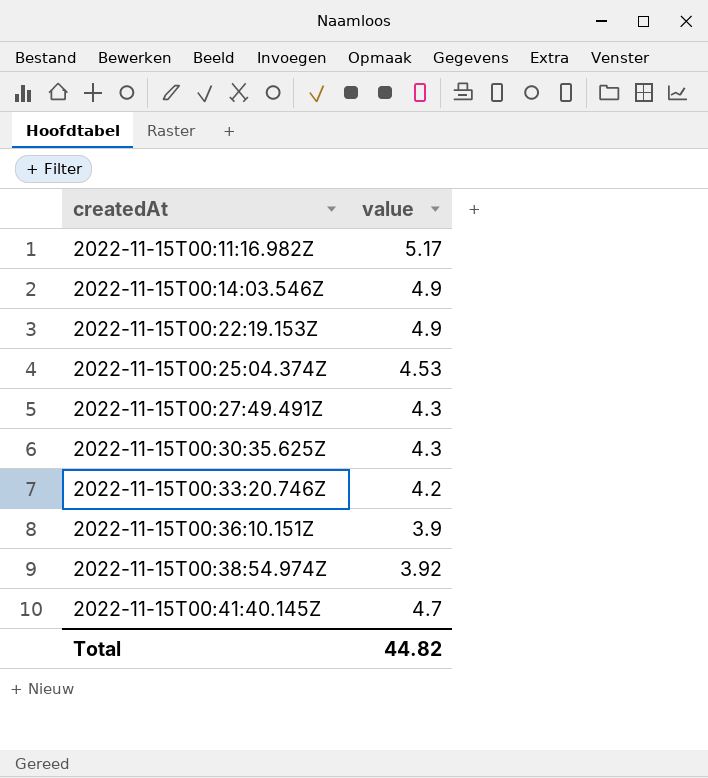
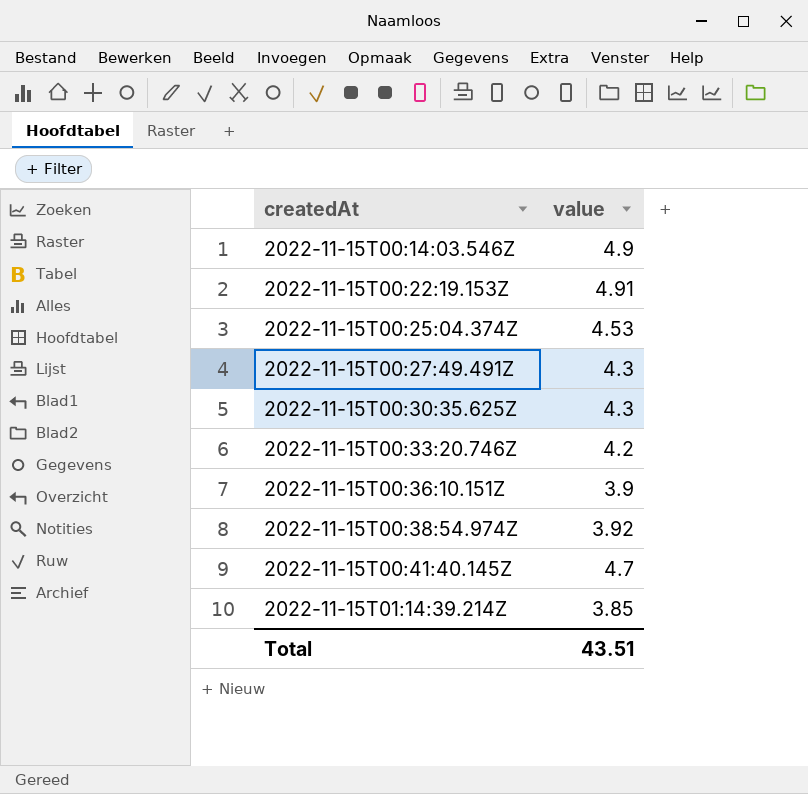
row 2022-11-15T00:11:16.982Z: 5.17 -> none
2022-11-15T00:22:19.153Z | value: 4.9 -> 4.91
row 2022-11-15T01:14:39.214Z: none -> 3.85
Total | value: 44.82 -> 43.51

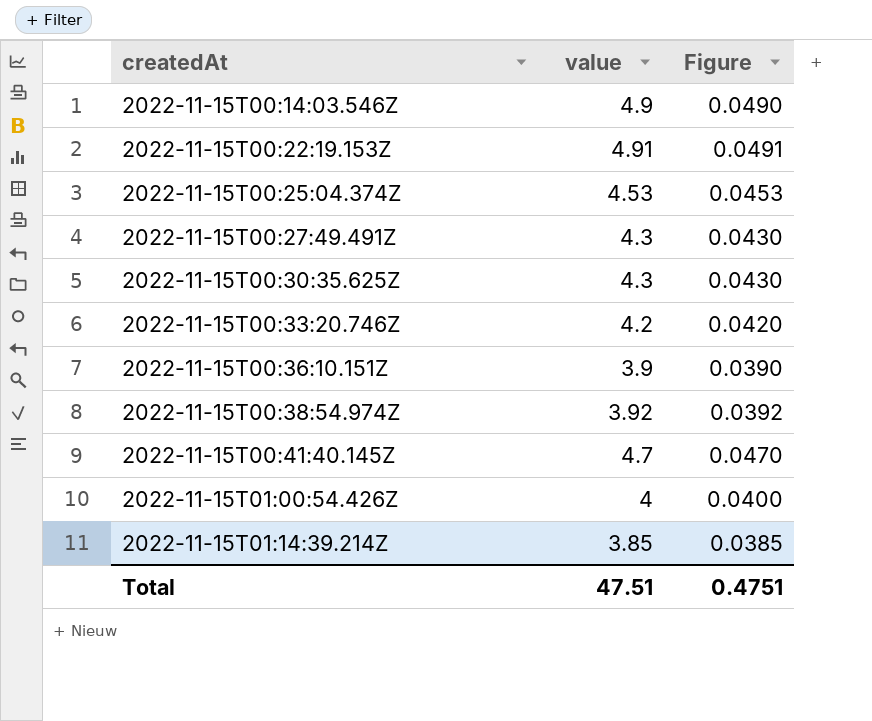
column Figure | formula: none -> [value] * 0.01
row 2022-11-15T01:00:54.426Z: none -> 4 | 0.0400
Total | value: 43.51 -> 47.51

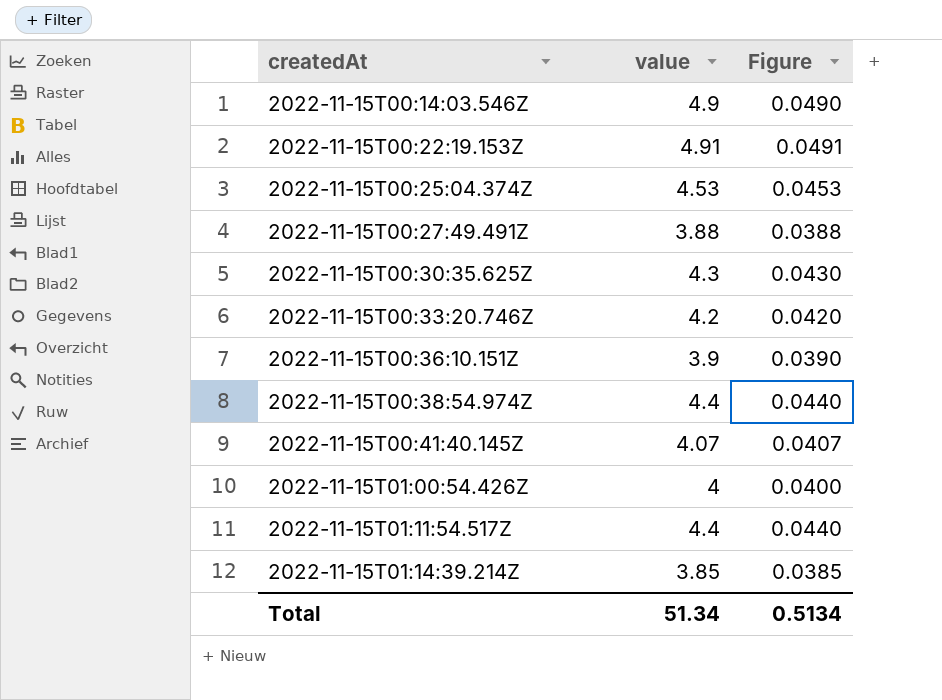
2022-11-15T00:27:49.491Z | value: 4.3 -> 3.88
2022-11-15T00:27:49.491Z | Figure: 0.0430 -> 0.0388
2022-11-15T00:38:54.974Z | value: 3.92 -> 4.4
2022-11-15T00:38:54.974Z | Figure: 0.0392 -> 0.0440
2022-11-15T00:41:40.145Z | value: 4.7 -> 4.07
2022-11-15T00:41:40.145Z | Figure: 0.0470 -> 0.0407
row 2022-11-15T01:11:54.517Z: none -> 4.4 | 0.0440
Total | value: 47.51 -> 51.34
Total | Figure: 0.4751 -> 0.5134

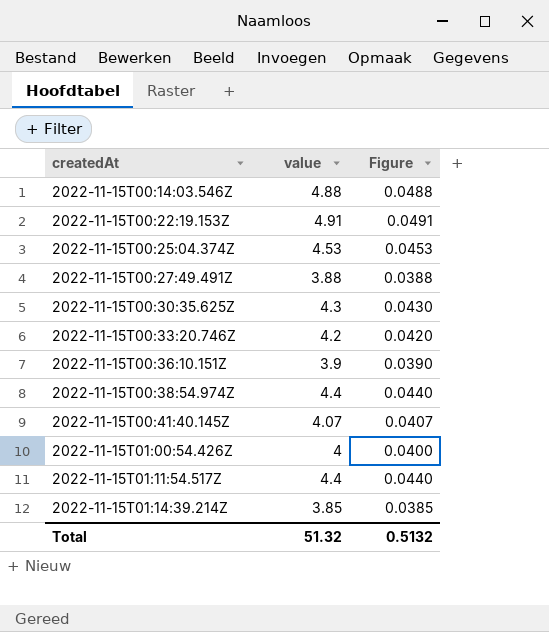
2022-11-15T00:14:03.546Z | value: 4.9 -> 4.88
2022-11-15T00:14:03.546Z | Figure: 0.0490 -> 0.0488
Total | value: 51.34 -> 51.32
Total | Figure: 0.5134 -> 0.5132

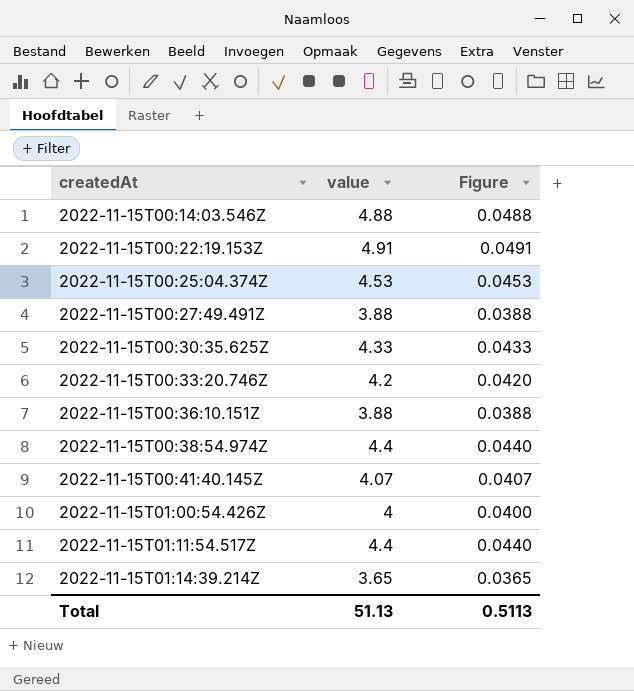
2022-11-15T00:30:35.625Z | value: 4.3 -> 4.33
2022-11-15T00:30:35.625Z | Figure: 0.0430 -> 0.0433
2022-11-15T00:36:10.151Z | value: 3.9 -> 3.88
2022-11-15T00:36:10.151Z | Figure: 0.0390 -> 0.0388
2022-11-15T01:14:39.214Z | value: 3.85 -> 3.65
2022-11-15T01:14:39.214Z | Figure: 0.0385 -> 0.0365
Total | value: 51.32 -> 51.13
Total | Figure: 0.5132 -> 0.5113

